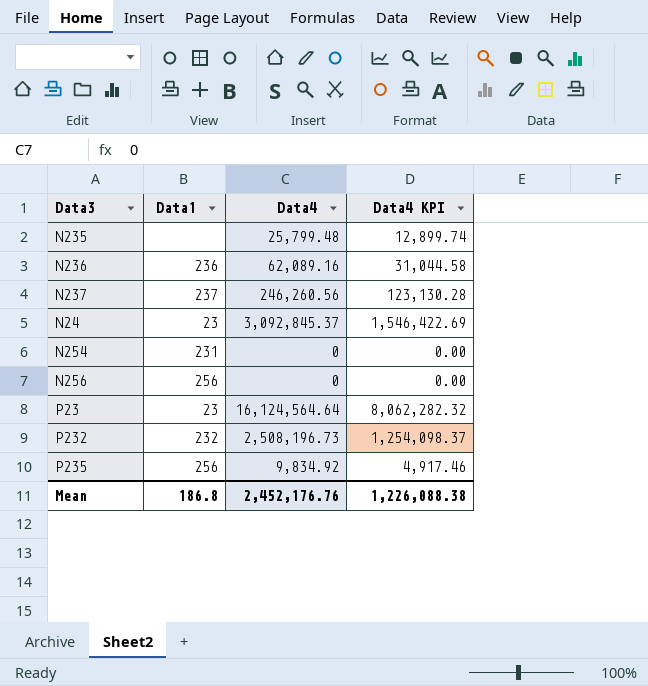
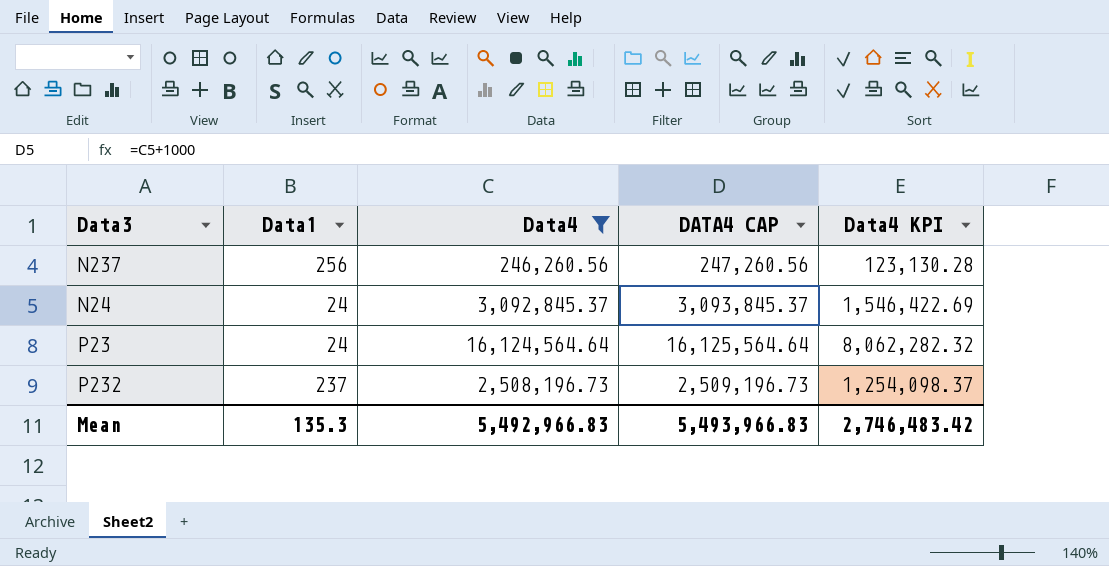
filter: none -> Data4 >= 246,260.56
column DATA4 CAP | formula: none -> [Data4] + 1000
N237 | Data1: 237 -> 256
N24 | Data1: 23 -> 24
P23 | Data1: 23 -> 24
P232 | Data1: 232 -> 237
Mean | Data1: 186.8 -> 135.3
Mean | Data4: 2,452,176.76 -> 5,492,966.83
Mean | Data4 KPI: 1,226,088.38 -> 2,746,483.42

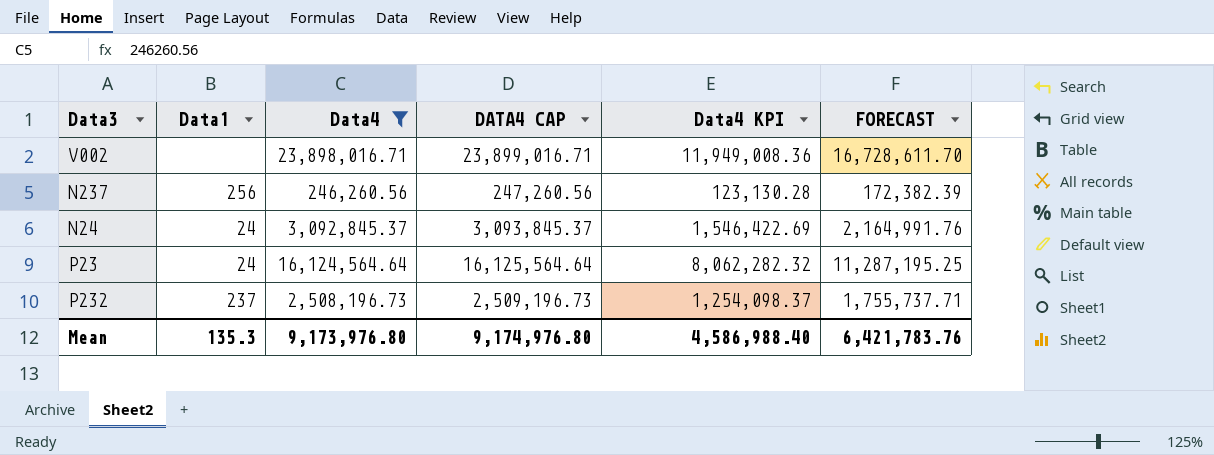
column FORECAST | formula: none -> [Data4] * 0.7
row V002: none -> none | 23,898,016.71 | 23,899,016.71 | 11,949,008.36 | 16,728,611.70
Mean | Data4: 5,492,966.83 -> 9,173,976.80
Mean | DATA4 CAP: 5,493,966.83 -> 9,174,976.80
Mean | Data4 KPI: 2,746,483.42 -> 4,586,988.40

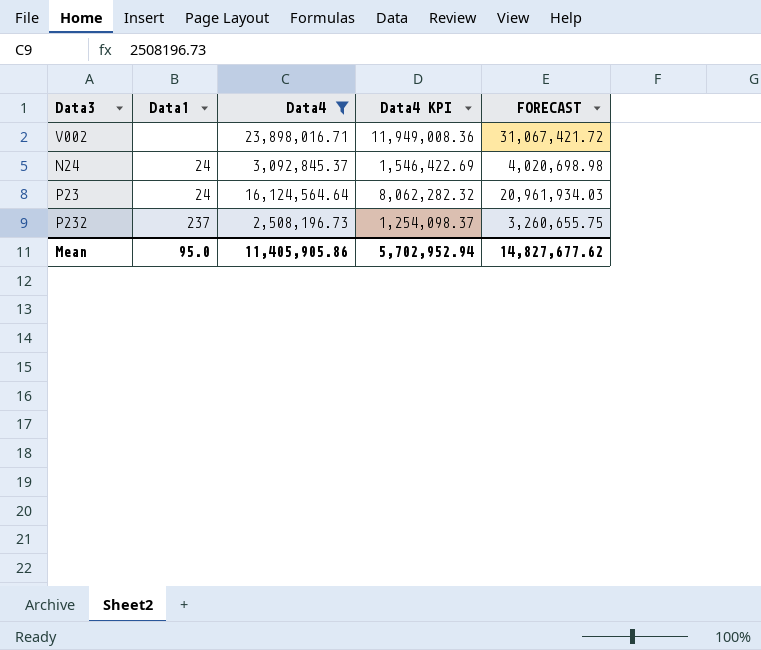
column DATA4 CAP | formula: [Data4] + 1000 -> none
column FORECAST | formula: [Data4] * 0.7 -> [Data4] * 1.3
row N237: 256 | 246,260.56 | 247,260.56 | 123,130.28 | 172,382.39 -> none
Mean | Data1: 135.3 -> 95.0
Mean | Data4: 9,173,976.80 -> 11,405,905.86
Mean | Data4 KPI: 4,586,988.40 -> 5,702,952.94
Mean | FORECAST: 6,421,783.76 -> 14,827,677.62

